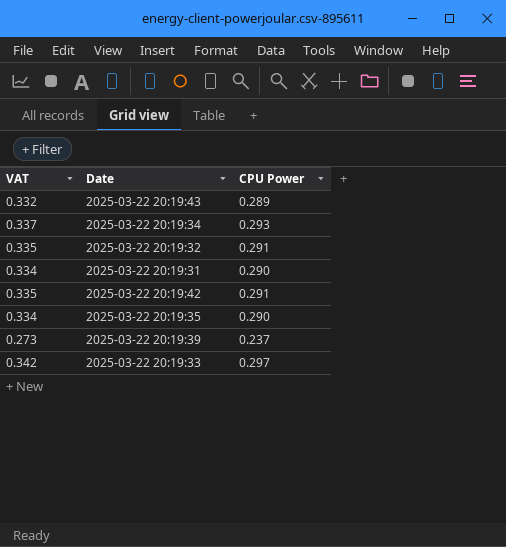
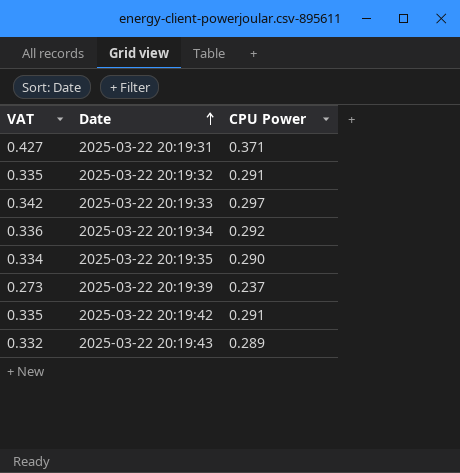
row order: none -> Date ascending
2025-03-22 20:19:31 | VAT: 0.334 -> 0.427
2025-03-22 20:19:31 | CPU Power: 0.290 -> 0.371
2025-03-22 20:19:34 | VAT: 0.337 -> 0.336
2025-03-22 20:19:34 | CPU Power: 0.293 -> 0.292

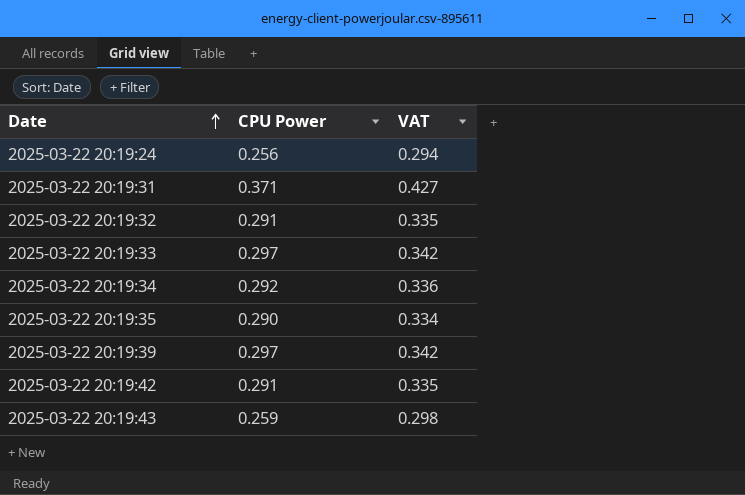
column VAT | position: 1 -> 3
row 2025-03-22 20:19:24: none -> 0.256 | 0.294
2025-03-22 20:19:39 | CPU Power: 0.237 -> 0.297
2025-03-22 20:19:39 | VAT: 0.273 -> 0.342
2025-03-22 20:19:43 | CPU Power: 0.289 -> 0.259
2025-03-22 20:19:43 | VAT: 0.332 -> 0.298

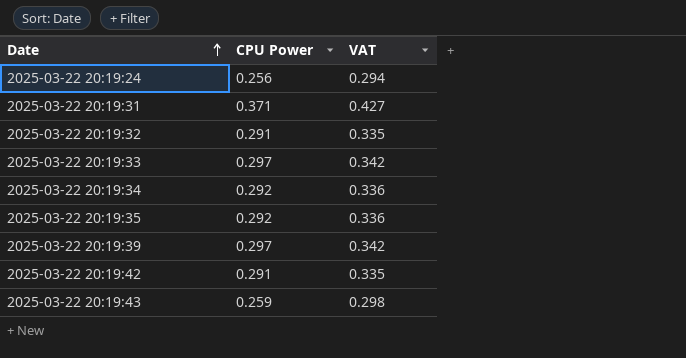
2025-03-22 20:19:35 | CPU Power: 0.290 -> 0.292
2025-03-22 20:19:35 | VAT: 0.334 -> 0.336

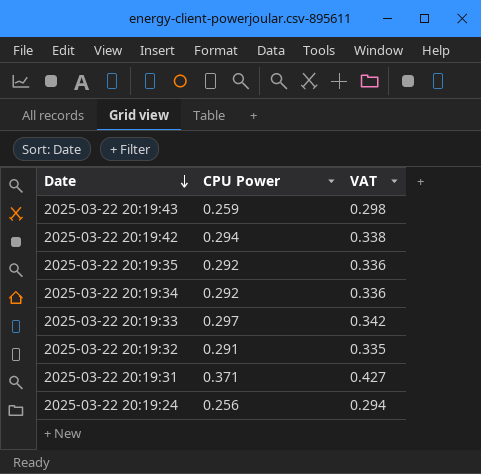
row order: Date ascending -> Date descending
row 2025-03-22 20:19:39: 0.297 | 0.342 -> none
2025-03-22 20:19:42 | CPU Power: 0.291 -> 0.294
2025-03-22 20:19:42 | VAT: 0.335 -> 0.338

